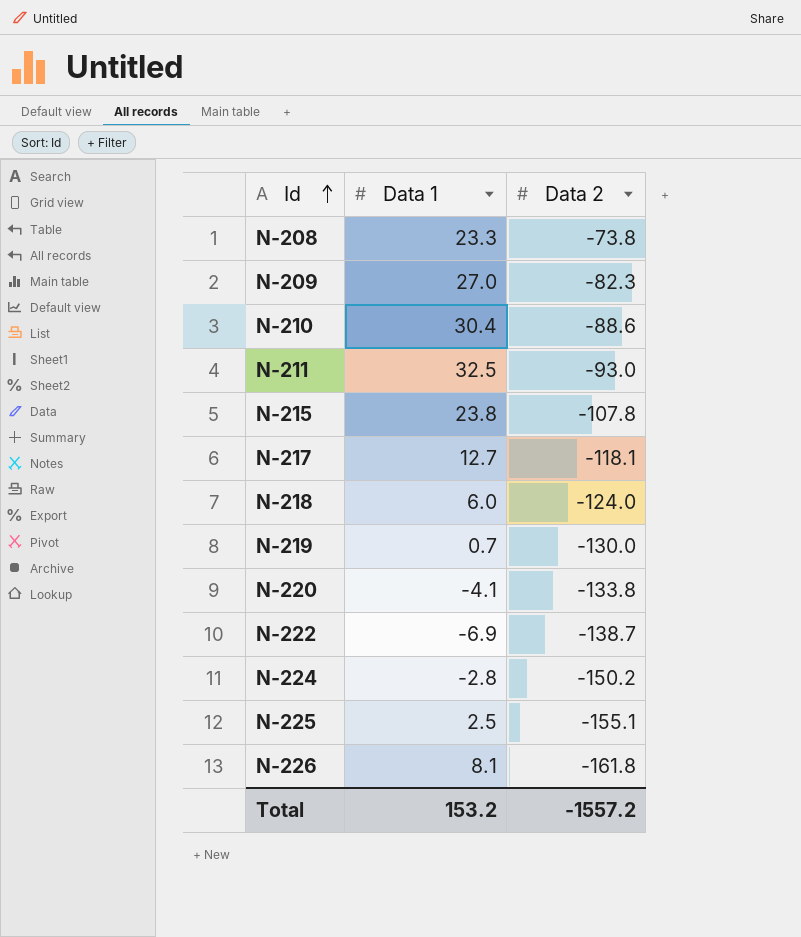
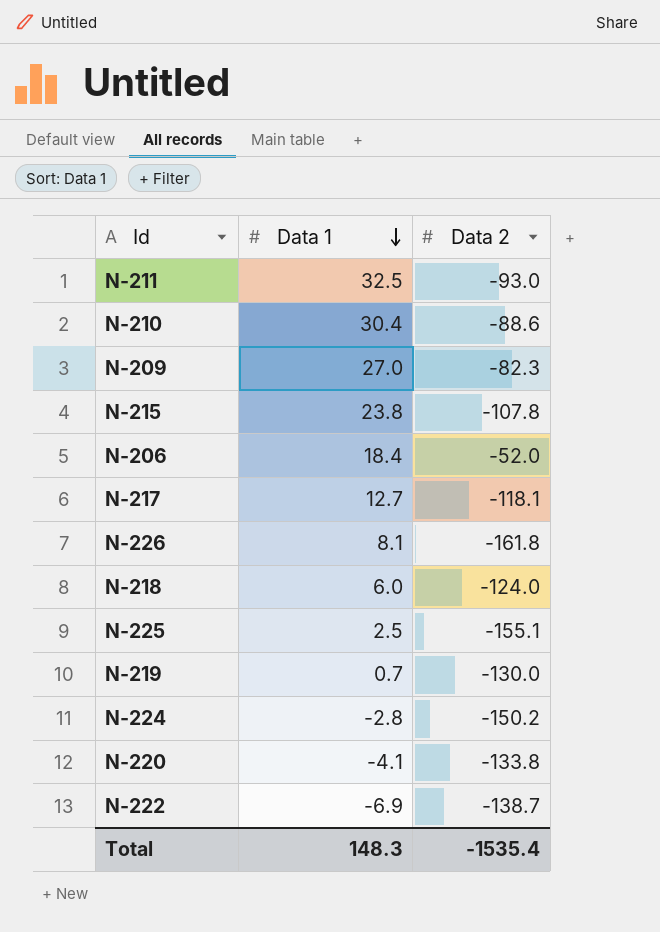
row order: Id ascending -> Data 1 descending
row N-208: 23.3 | -73.8 -> none
row N-206: none -> 18.4 | -52.0
Total | Data 1: 153.2 -> 148.3
Total | Data 2: -1557.2 -> -1535.4

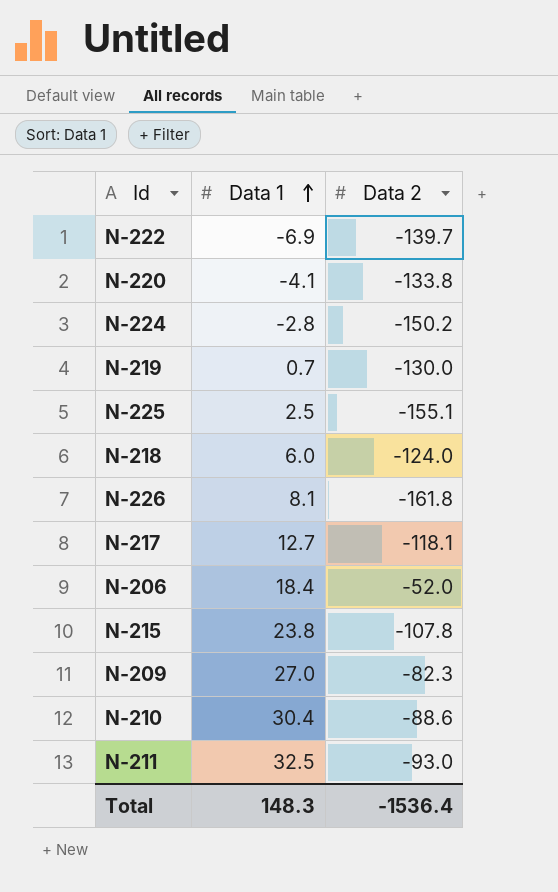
row order: Data 1 descending -> Data 1 ascending
N-222 | Data 2: -138.7 -> -139.7
Total | Data 2: -1535.4 -> -1536.4

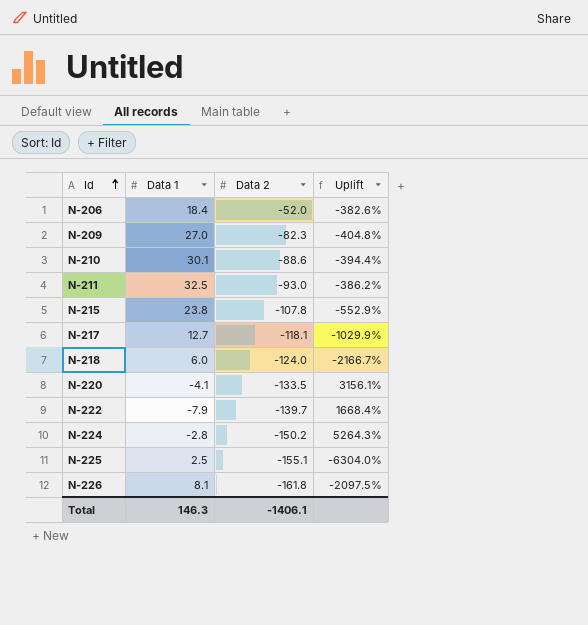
row order: Data 1 ascending -> Id ascending
column Uplift | formula: none -> ([Data 2] - [Data 1]) / [Data 1]
row N-219: 0.7 | -130.0 -> none
N-210 | Data 1: 30.4 -> 30.1
N-220 | Data 2: -133.8 -> -133.5
N-222 | Data 1: -6.9 -> -7.9
Total | Data 1: 148.3 -> 146.3
Total | Data 2: -1536.4 -> -1406.1

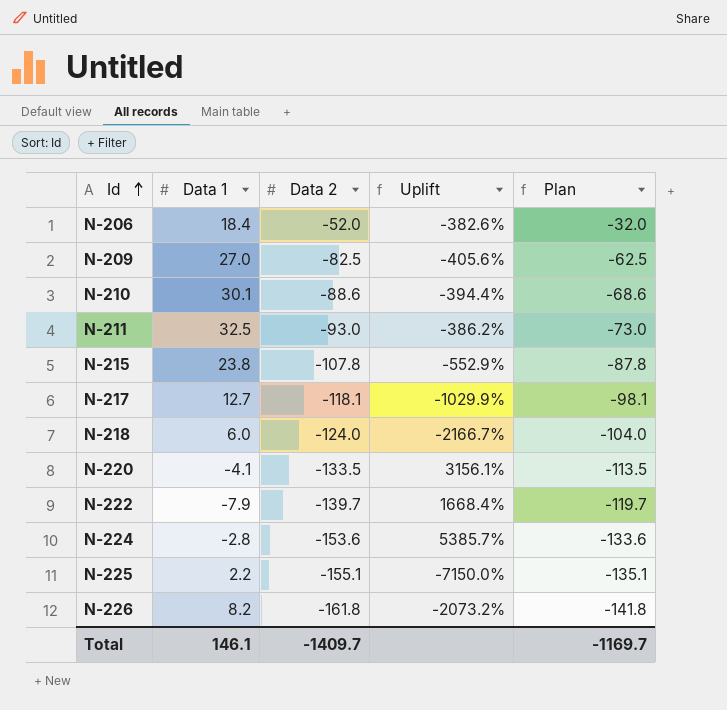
column Plan | formula: none -> [Data 2] + 20
N-209 | Data 2: -82.3 -> -82.5
N-209 | Uplift: -404.8% -> -405.6%
N-224 | Data 2: -150.2 -> -153.6
N-224 | Uplift: 5264.3% -> 5385.7%
N-225 | Data 1: 2.5 -> 2.2
N-225 | Uplift: -6304.0% -> -7150.0%
N-226 | Data 1: 8.1 -> 8.2
N-226 | Uplift: -2097.5% -> -2073.2%
Total | Data 1: 146.3 -> 146.1
Total | Data 2: -1406.1 -> -1409.7

